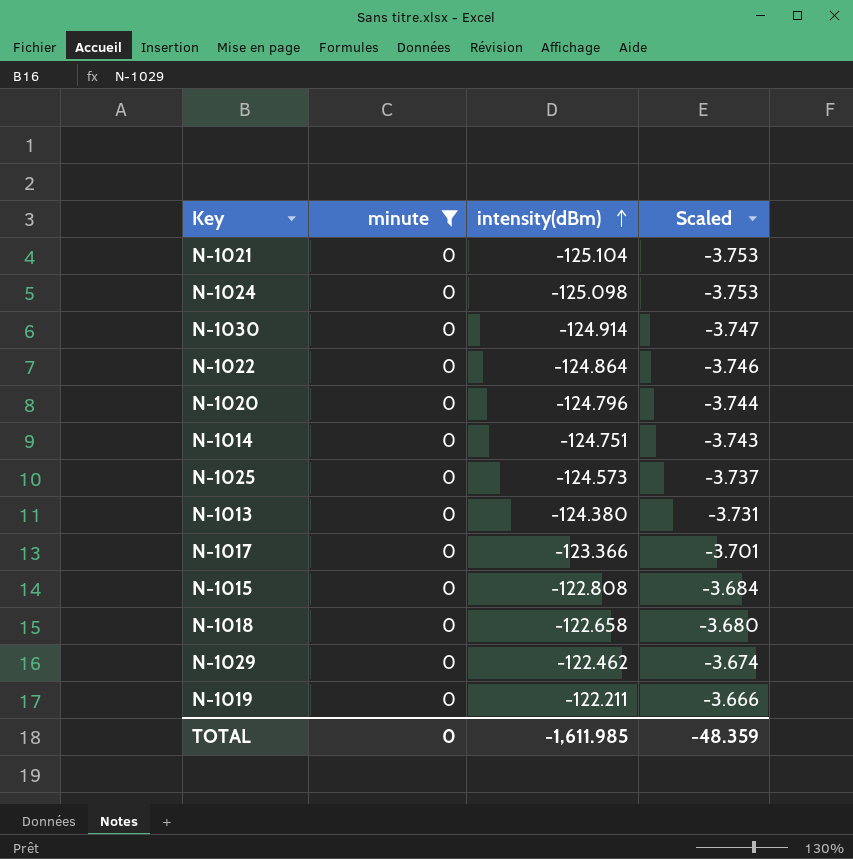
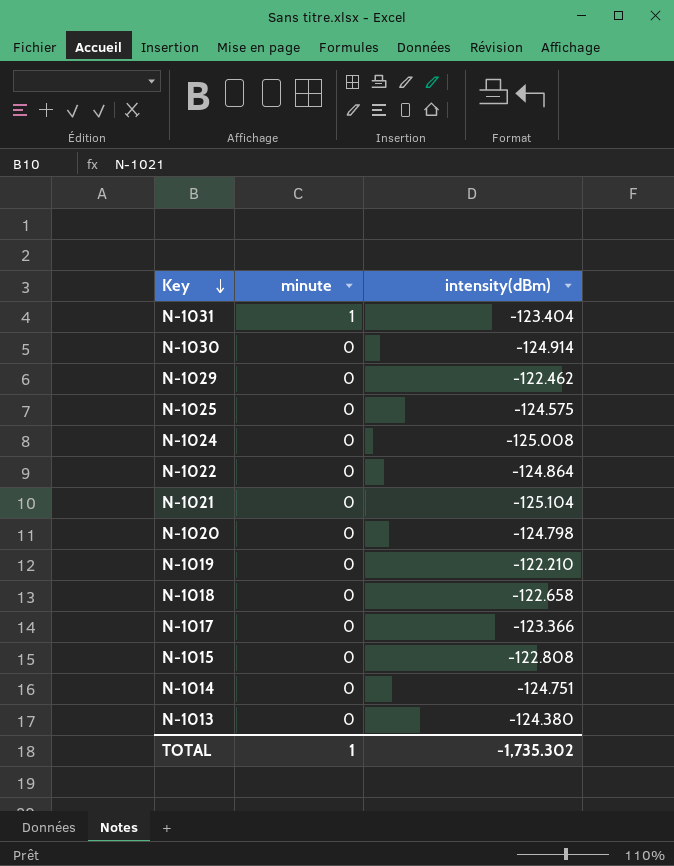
filter: minute = 0 -> none
row order: intensity(dBm) ascending -> Key descending
column Scaled | formula: [intensity(dBm)] * 0.03 -> none
N-1025 | intensity(dBm): -124.573 -> -124.575
N-1024 | intensity(dBm): -125.098 -> -125.008
N-1020 | intensity(dBm): -124.796 -> -124.798
N-1019 | intensity(dBm): -122.211 -> -122.210
TOTAL | minute: 0 -> 1
TOTAL | intensity(dBm): -1,611.985 -> -1,735.302

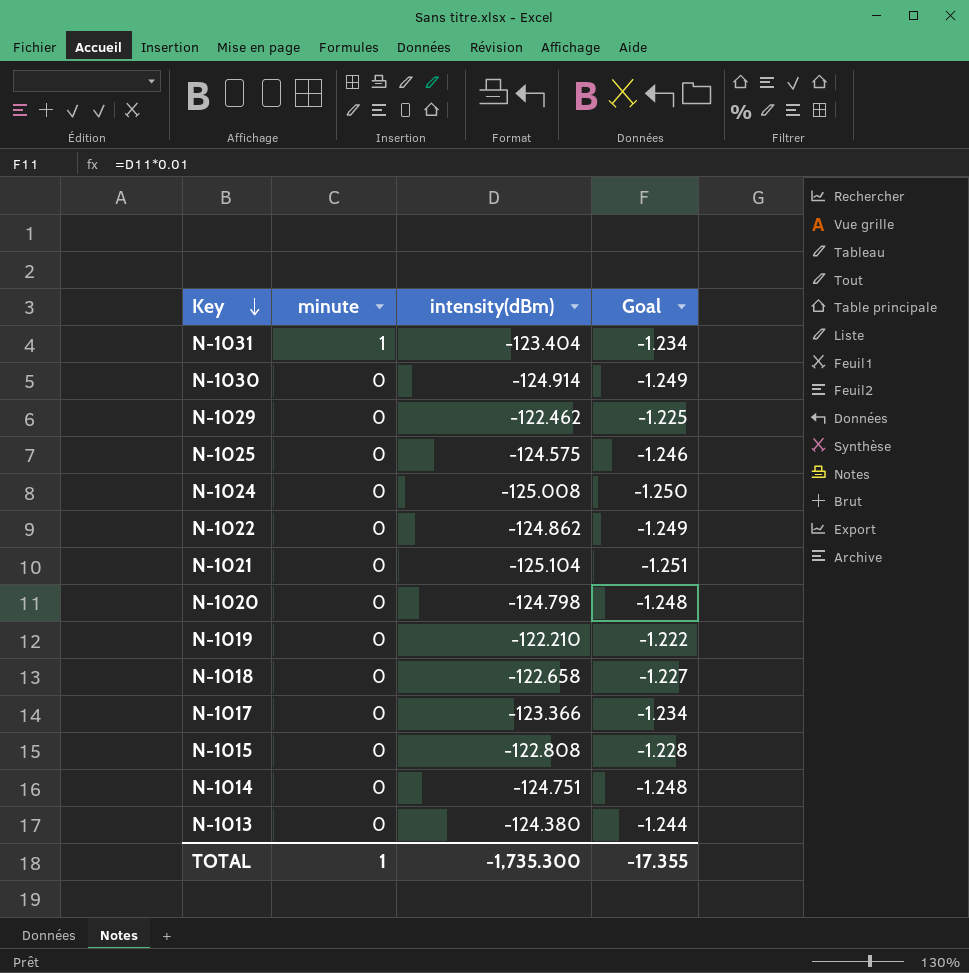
column Goal | formula: none -> [intensity(dBm)] * 0.01
N-1022 | intensity(dBm): -124.864 -> -124.862
TOTAL | intensity(dBm): -1,735.302 -> -1,735.300

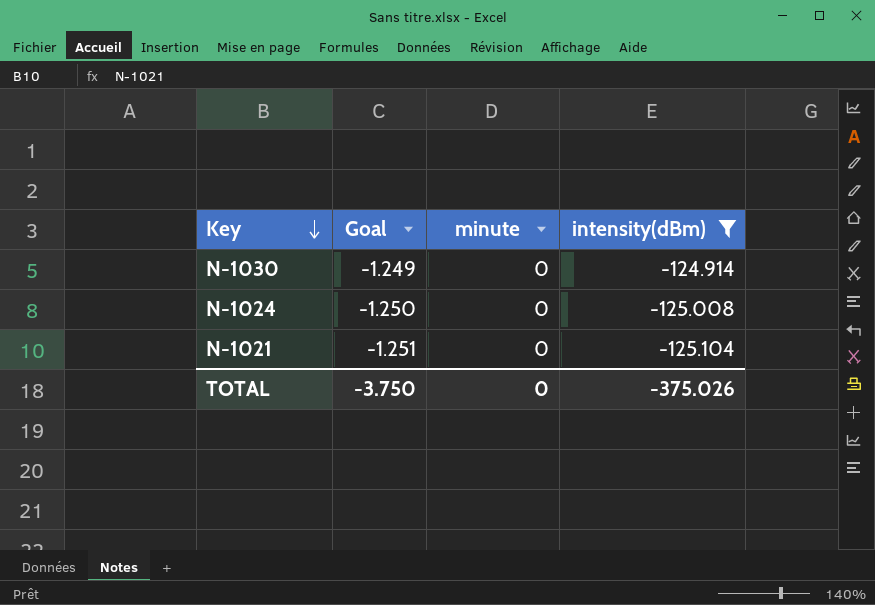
filter: none -> intensity(dBm) <= -124.914
column Goal | position: 4 -> 2
TOTAL | Goal: -17.355 -> -3.750
TOTAL | minute: 1 -> 0
TOTAL | intensity(dBm): -1,735.300 -> -375.026

